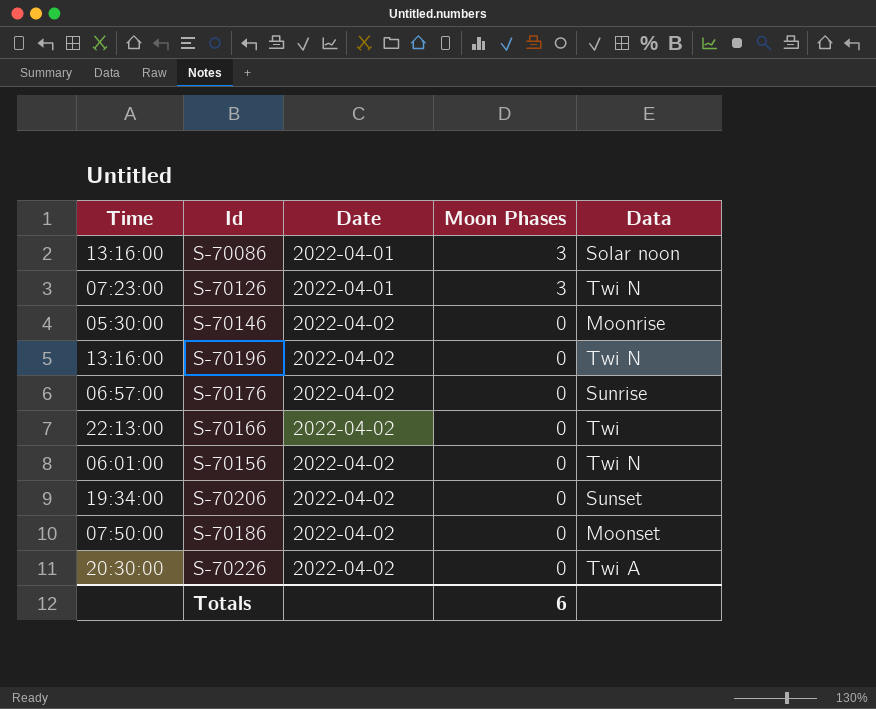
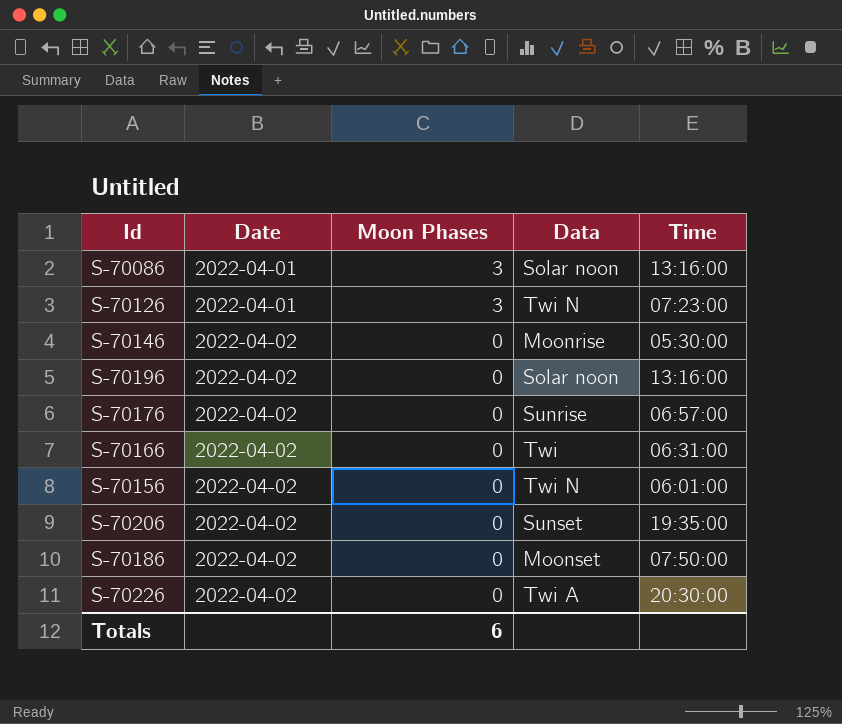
column Time | position: 1 -> 5
S-70196 | Data: Twi N -> Solar noon
S-70166 | Time: 22:13:00 -> 06:31:00
S-70206 | Time: 19:34:00 -> 19:35:00

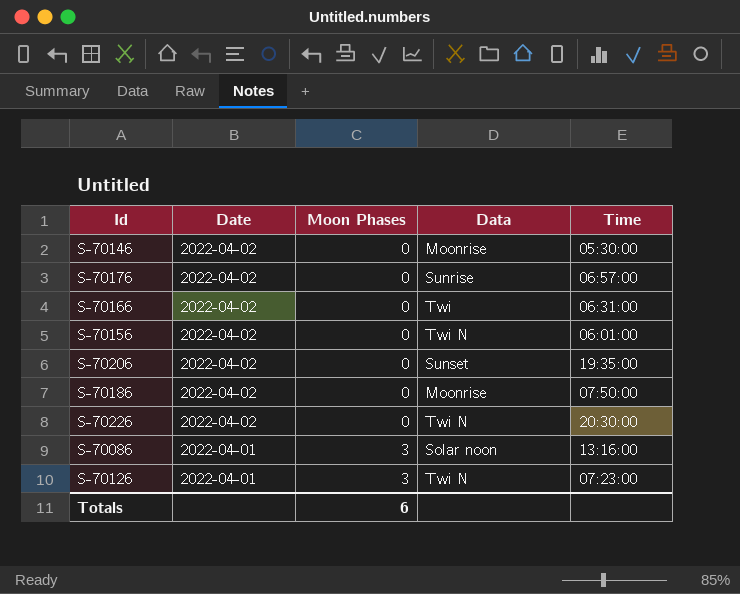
row order: Date ascending -> Date descending
row S-70196: 2022-04-02 | 0 | Solar noon | 13:16:00 -> none
S-70186 | Data: Moonset -> Moonrise
S-70226 | Data: Twi A -> Twi N

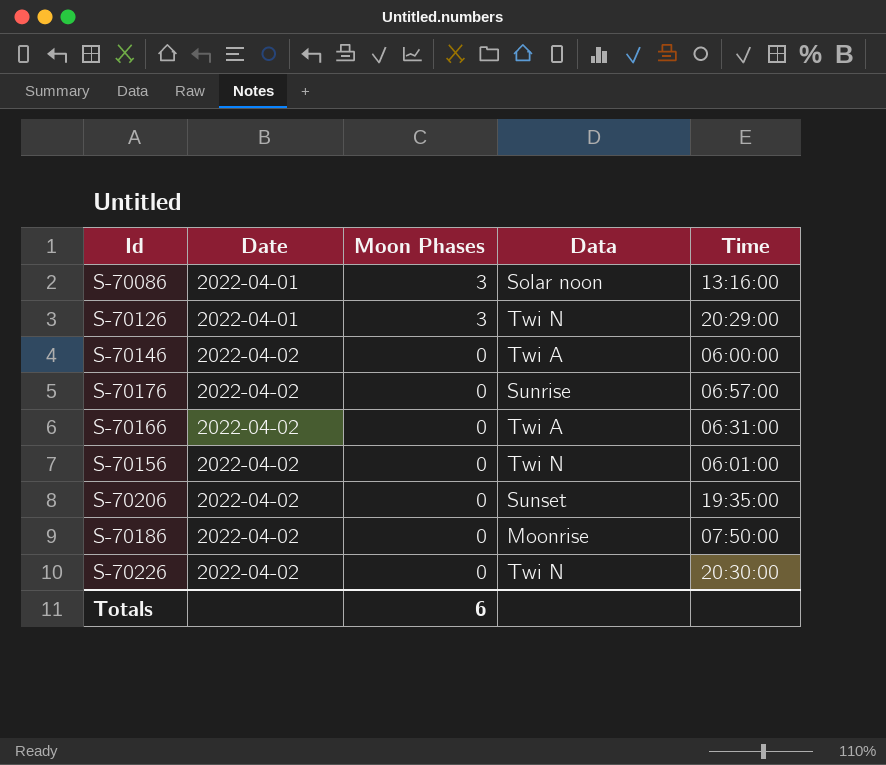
row order: Date descending -> Date ascending
S-70126 | Time: 07:23:00 -> 20:29:00
S-70146 | Data: Moonrise -> Twi A
S-70146 | Time: 05:30:00 -> 06:00:00
S-70166 | Data: Twi -> Twi A

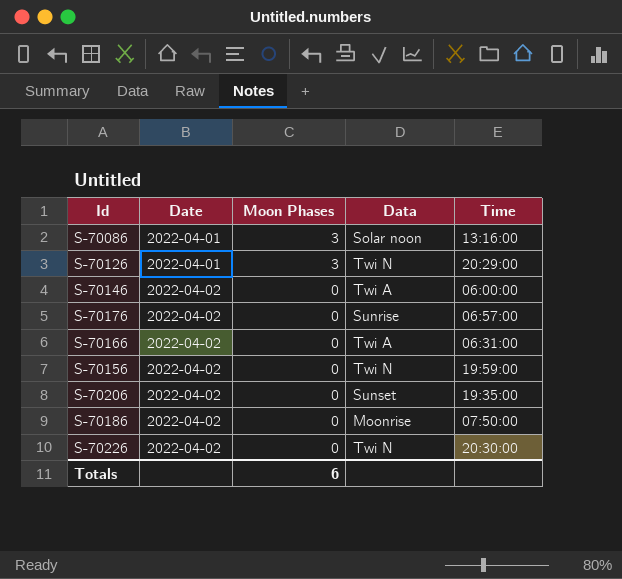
S-70156 | Time: 06:01:00 -> 19:59:00

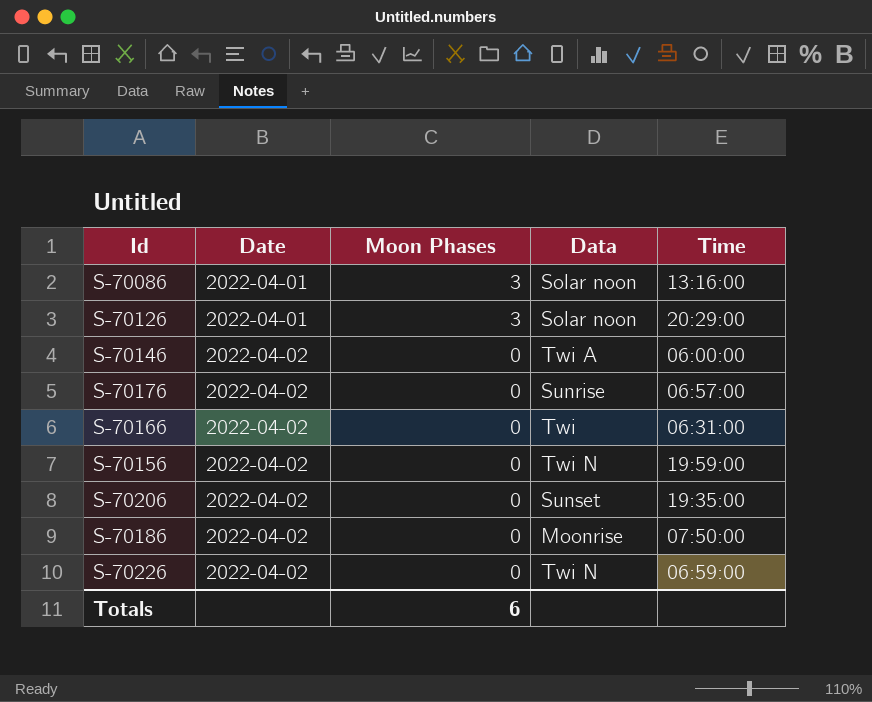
S-70126 | Data: Twi N -> Solar noon
S-70166 | Data: Twi A -> Twi
S-70226 | Time: 20:30:00 -> 06:59:00

